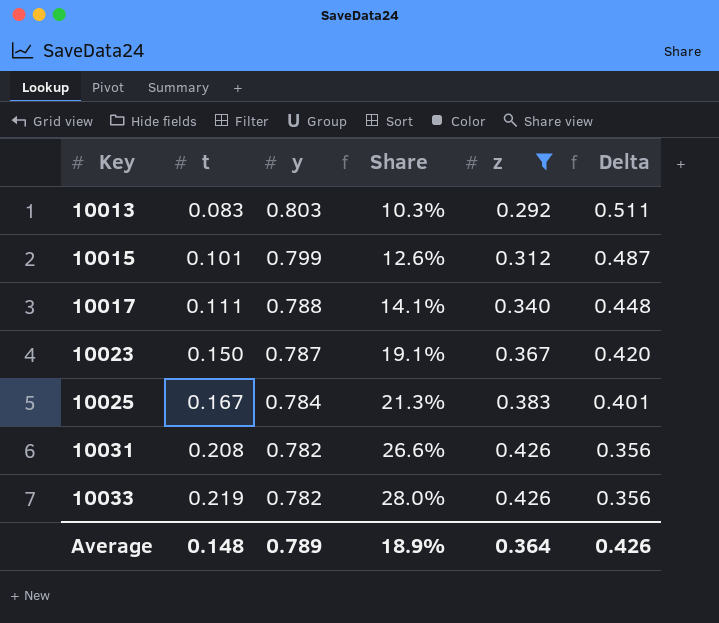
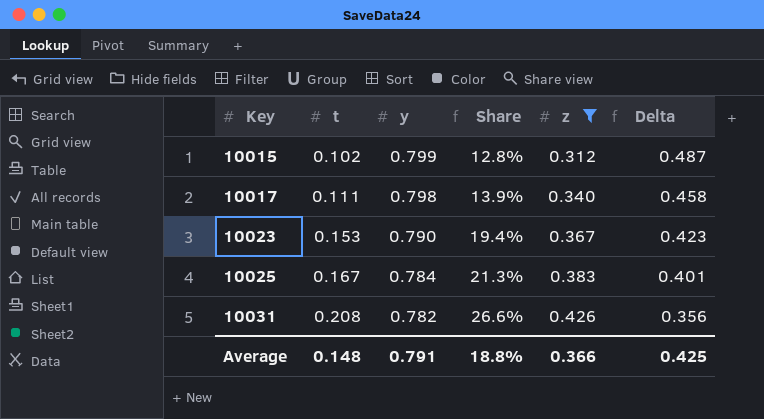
row 10013: 0.083 | 0.803 | 10.3% | 0.292 | 0.511 -> none
row 10033: 0.219 | 0.782 | 28.0% | 0.426 | 0.356 -> none
10015 | t: 0.101 -> 0.102
10015 | Share: 12.6% -> 12.8%
10017 | y: 0.788 -> 0.798
10017 | Share: 14.1% -> 13.9%
10017 | Delta: 0.448 -> 0.458
10023 | t: 0.150 -> 0.153
10023 | y: 0.787 -> 0.790
10023 | Share: 19.1% -> 19.4%
10023 | Delta: 0.420 -> 0.423
Average | y: 0.789 -> 0.791
Average | Share: 18.9% -> 18.8%
Average | z: 0.364 -> 0.366
Average | Delta: 0.426 -> 0.425

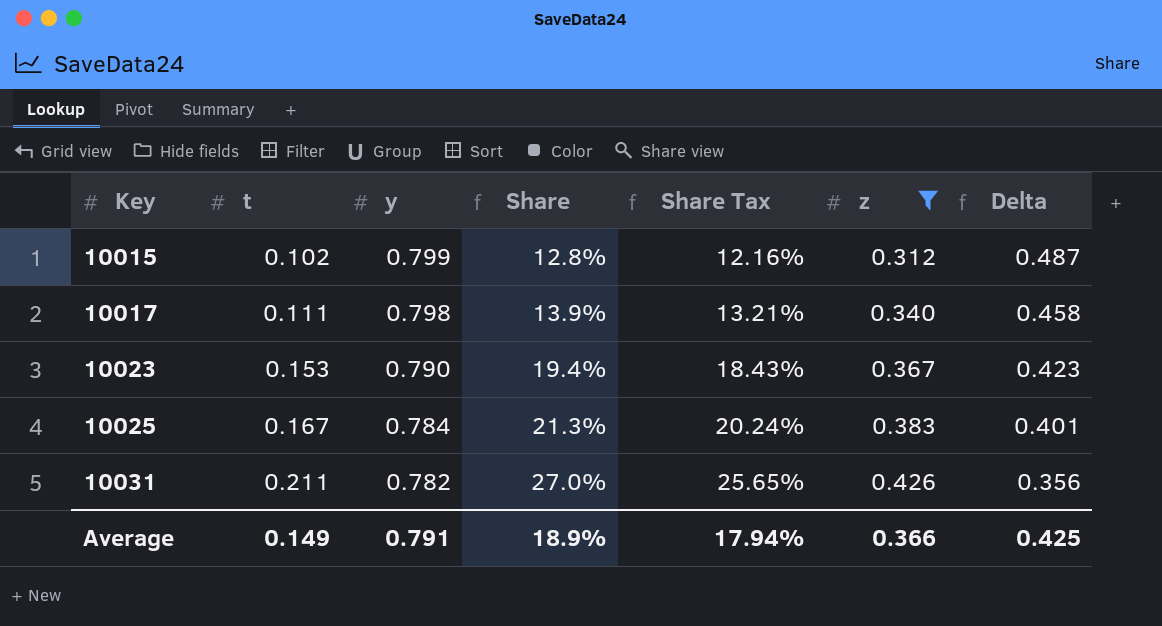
column Share Tax | formula: none -> [Share] * 0.95
10031 | t: 0.208 -> 0.211
10031 | Share: 26.6% -> 27.0%
Average | t: 0.148 -> 0.149
Average | Share: 18.8% -> 18.9%

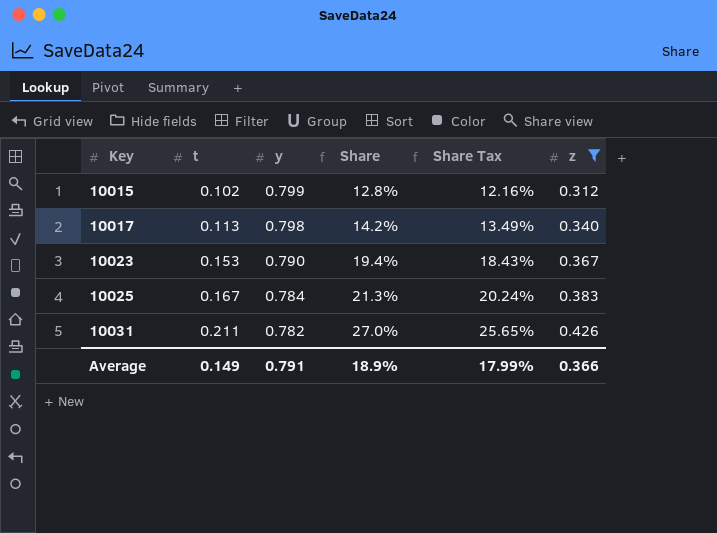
column Delta | formula: [y] - [z] -> none
10017 | t: 0.111 -> 0.113
10017 | Share: 13.9% -> 14.2%
10017 | Share Tax: 13.21% -> 13.49%
Average | Share Tax: 17.94% -> 17.99%

